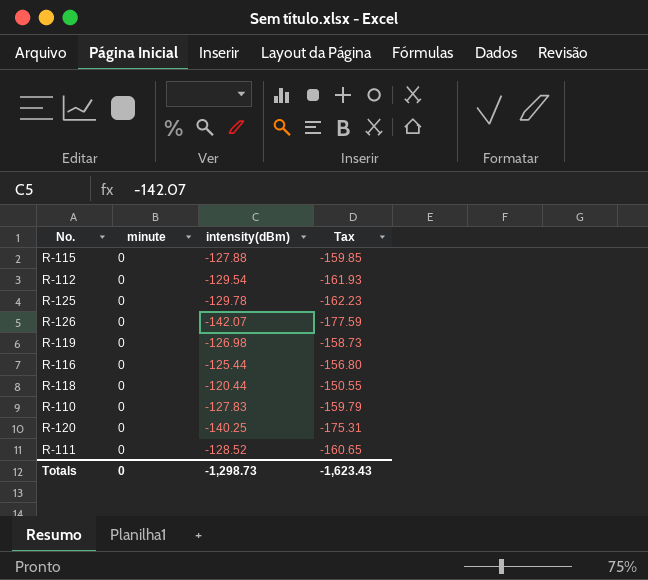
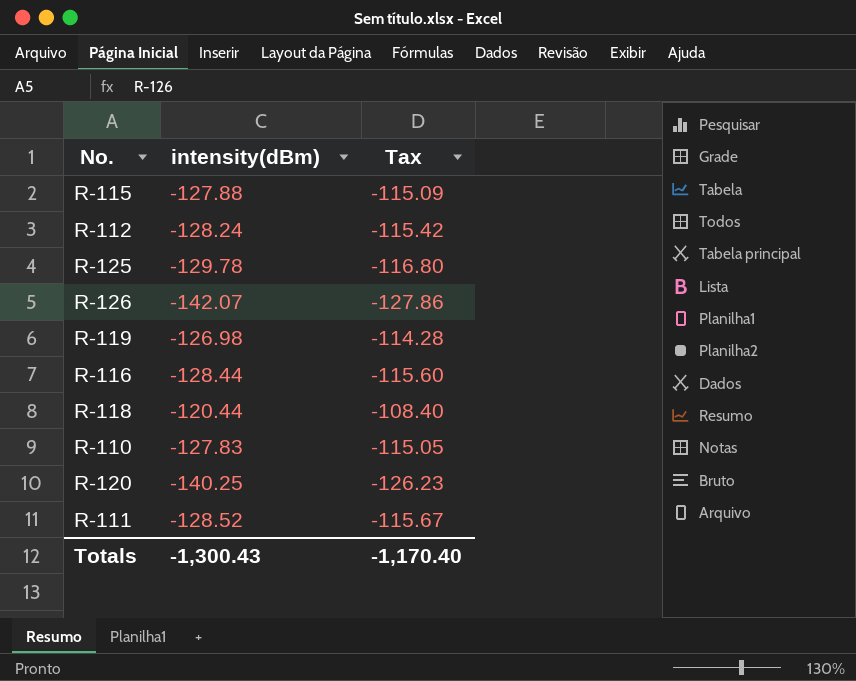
column minute | position: 2 -> none
column Tax | formula: [intensity(dBm)] * 1.25 -> [intensity(dBm)] * 0.9
R-112 | intensity(dBm): -129.54 -> -128.24
R-116 | intensity(dBm): -125.44 -> -128.44
Totals | intensity(dBm): -1,298.73 -> -1,300.43
Totals | Tax: -1,623.43 -> -1,170.40

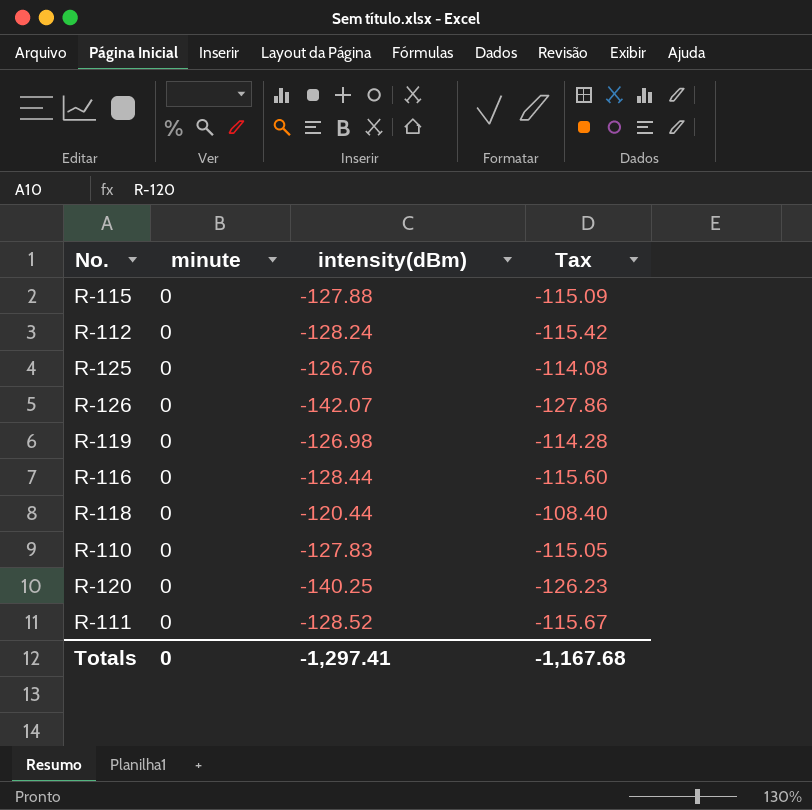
column minute | position: none -> 2
R-125 | intensity(dBm): -129.78 -> -126.76
R-125 | Tax: -116.80 -> -114.08
Totals | intensity(dBm): -1,300.43 -> -1,297.41
Totals | Tax: -1,170.40 -> -1,167.68

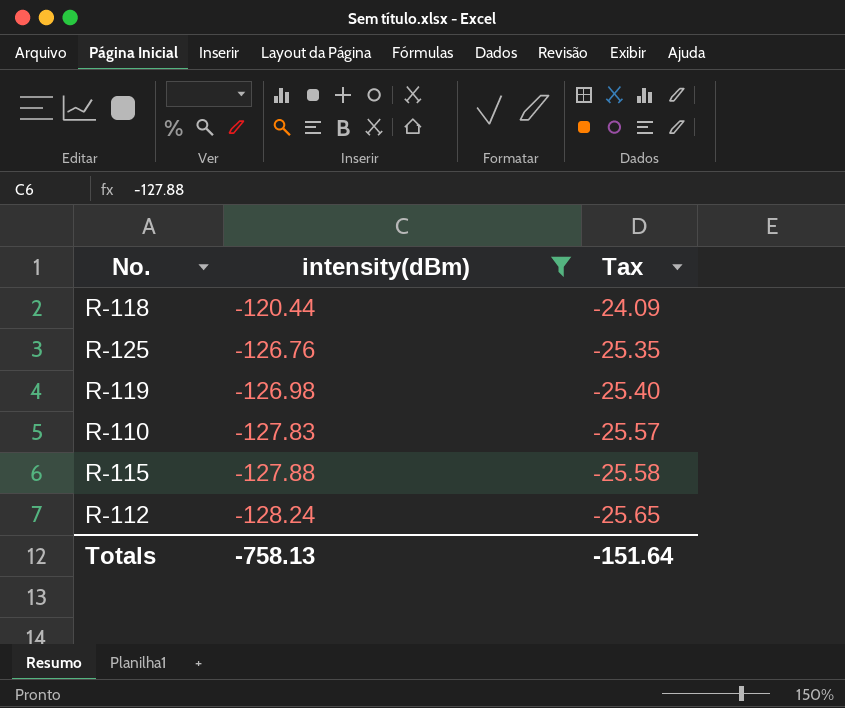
filter: none -> intensity(dBm) >= -128.24
row order: none -> intensity(dBm) descending
column minute | position: 2 -> none
column Tax | formula: [intensity(dBm)] * 0.9 -> [intensity(dBm)] * 0.2
Totals | intensity(dBm): -1,297.41 -> -758.13
Totals | Tax: -1,167.68 -> -151.64

